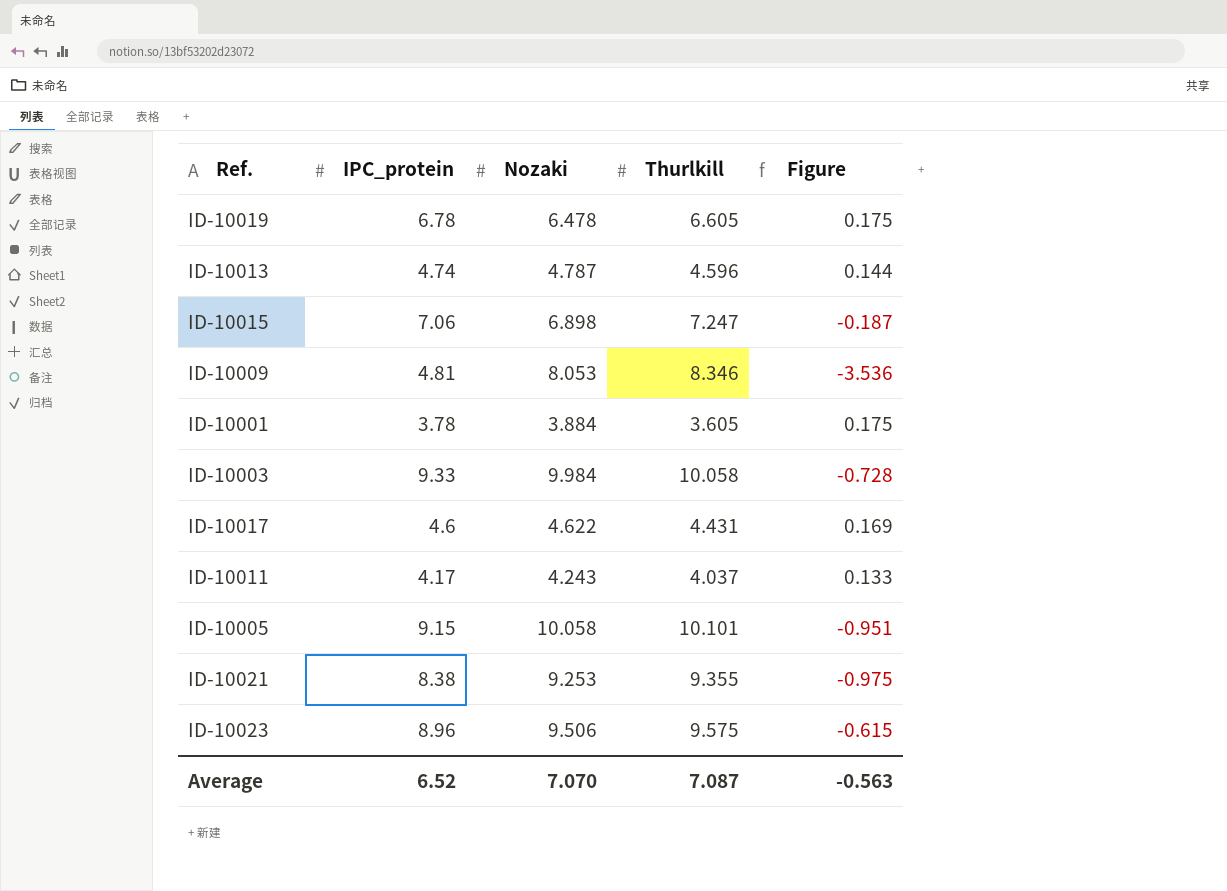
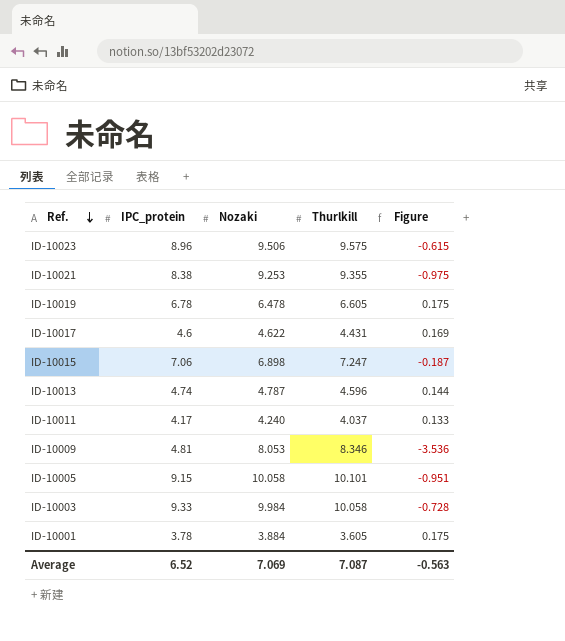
row order: none -> Ref. descending
ID-10011 | Nozaki: 4.243 -> 4.240
Average | Nozaki: 7.070 -> 7.069

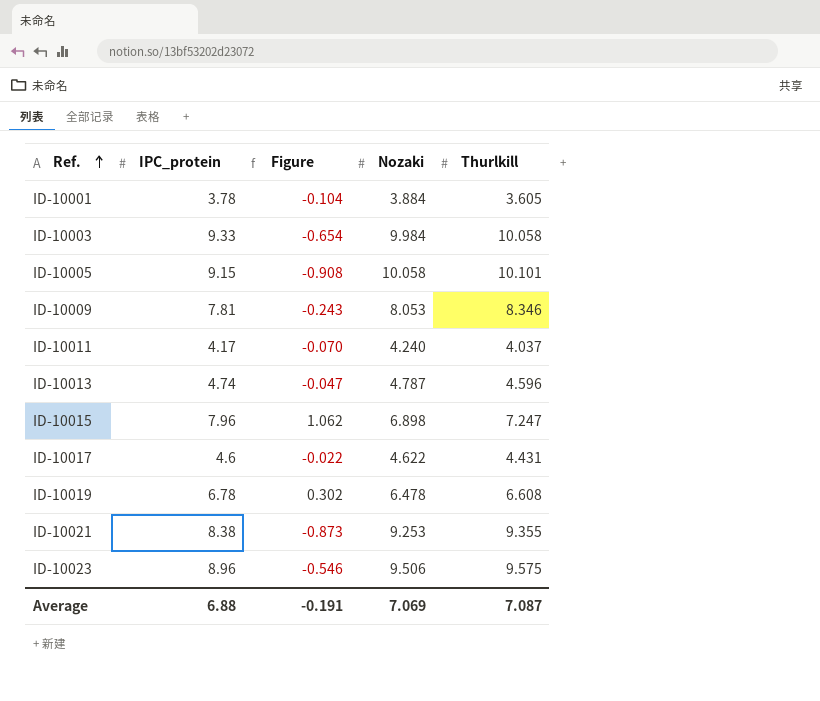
row order: Ref. descending -> Ref. ascending
column Figure | formula: [IPC_protein] - [Thurlkill] -> [IPC_protein] - [Nozaki]
column Figure | position: 5 -> 3
ID-10009 | IPC_protein: 4.81 -> 7.81
ID-10015 | IPC_protein: 7.06 -> 7.96
ID-10019 | Thurlkill: 6.605 -> 6.608
Average | IPC_protein: 6.52 -> 6.88
Average | Figure: -0.563 -> -0.191

